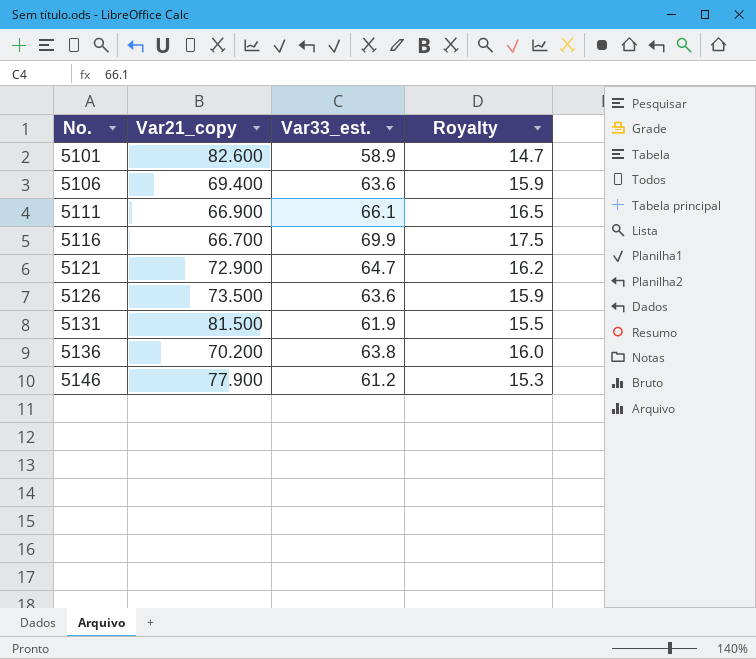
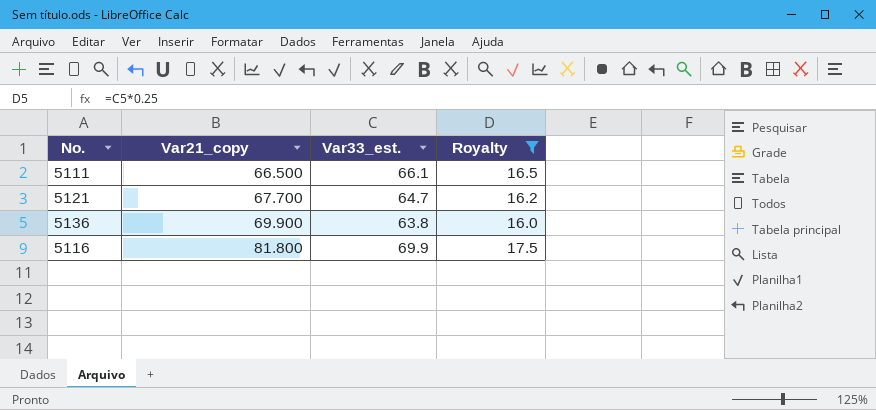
filter: none -> Royalty >= 16.0
row order: No. ascending -> Var21_copy ascending
5111 | Var21_copy: 66.900 -> 66.500
5121 | Var21_copy: 72.900 -> 67.700
5136 | Var21_copy: 70.200 -> 69.900
5116 | Var21_copy: 66.700 -> 81.800

